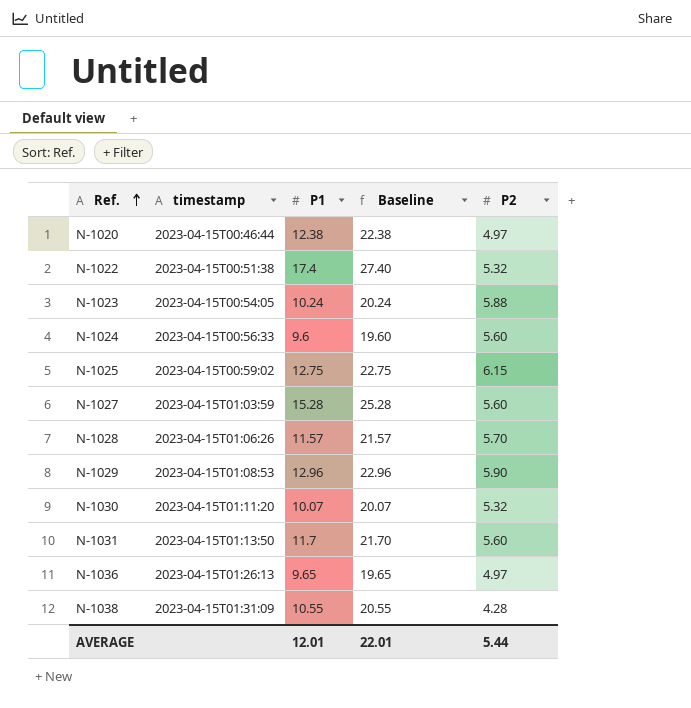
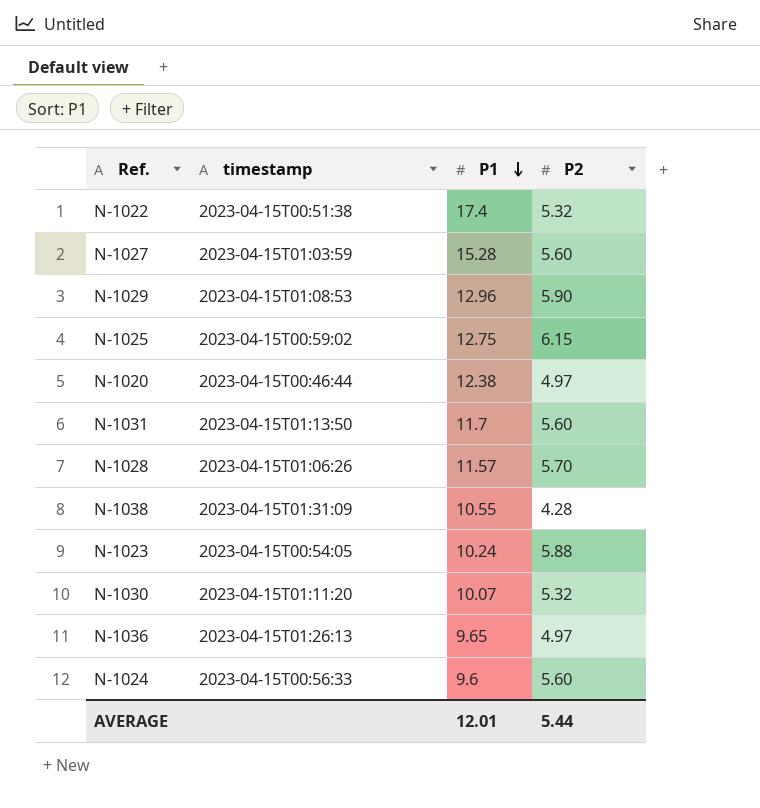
row order: Ref. ascending -> P1 descending
column Baseline | formula: [P1] + 10 -> none

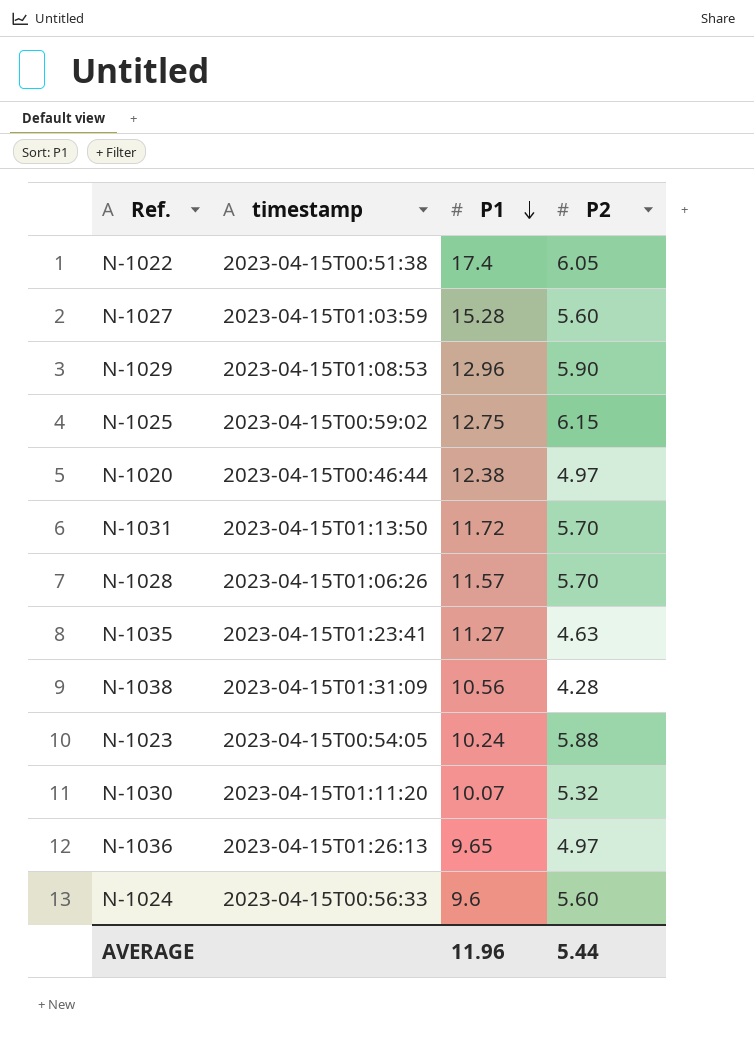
N-1022 | P2: 5.32 -> 6.05
N-1031 | P1: 11.7 -> 11.72
N-1031 | P2: 5.60 -> 5.70
row N-1035: none -> 2023-04-15T01:23:41 | 11.27 | 4.63
N-1038 | P1: 10.55 -> 10.56
AVERAGE | P1: 12.01 -> 11.96

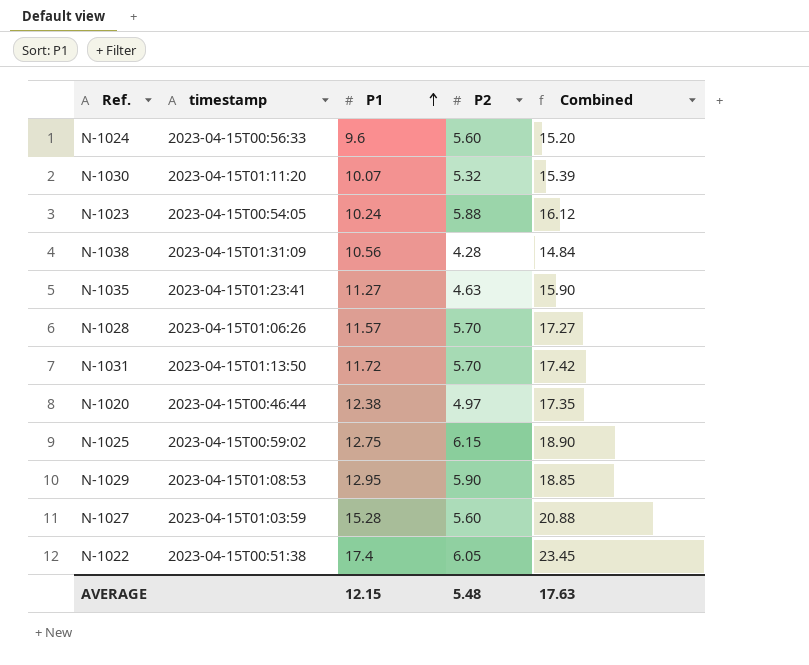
row order: P1 descending -> P1 ascending
column Combined | formula: none -> [P1] + [P2]
row N-1036: 2023-04-15T01:26:13 | 9.65 | 4.97 -> none
N-1029 | P1: 12.96 -> 12.95
AVERAGE | P1: 11.96 -> 12.15
AVERAGE | P2: 5.44 -> 5.48

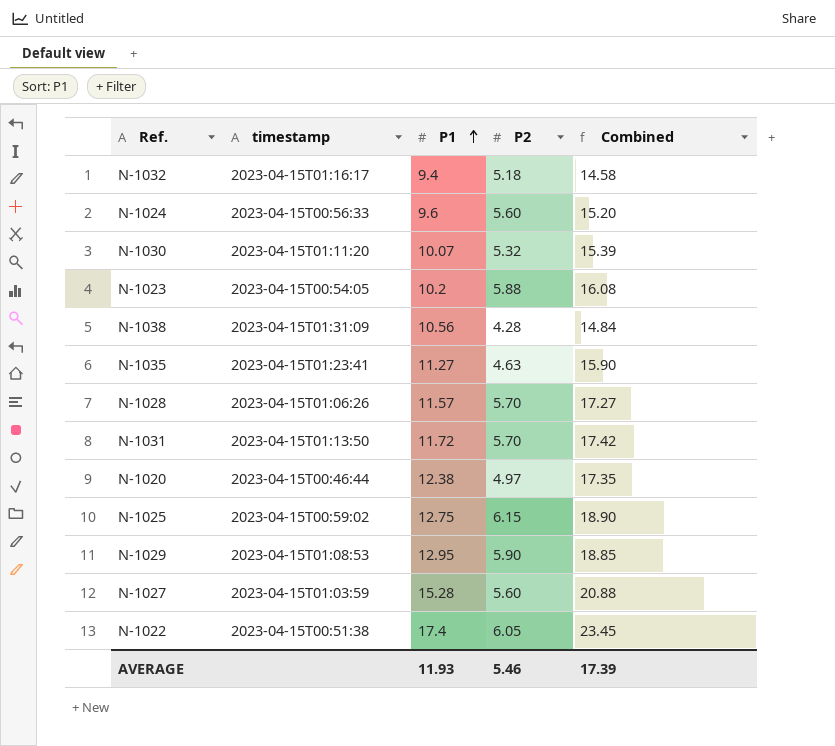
row N-1032: none -> 2023-04-15T01:16:17 | 9.4 | 5.18 | 14.58
N-1023 | P1: 10.24 -> 10.2
N-1023 | Combined: 16.12 -> 16.08
AVERAGE | P1: 12.15 -> 11.93
AVERAGE | P2: 5.48 -> 5.46
AVERAGE | Combined: 17.63 -> 17.39

